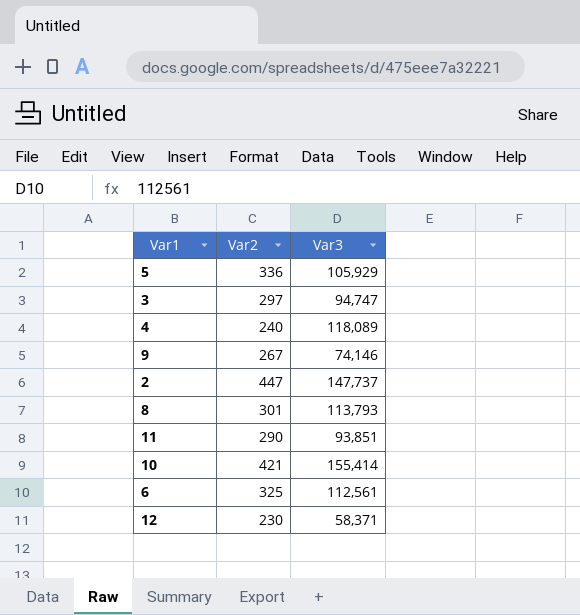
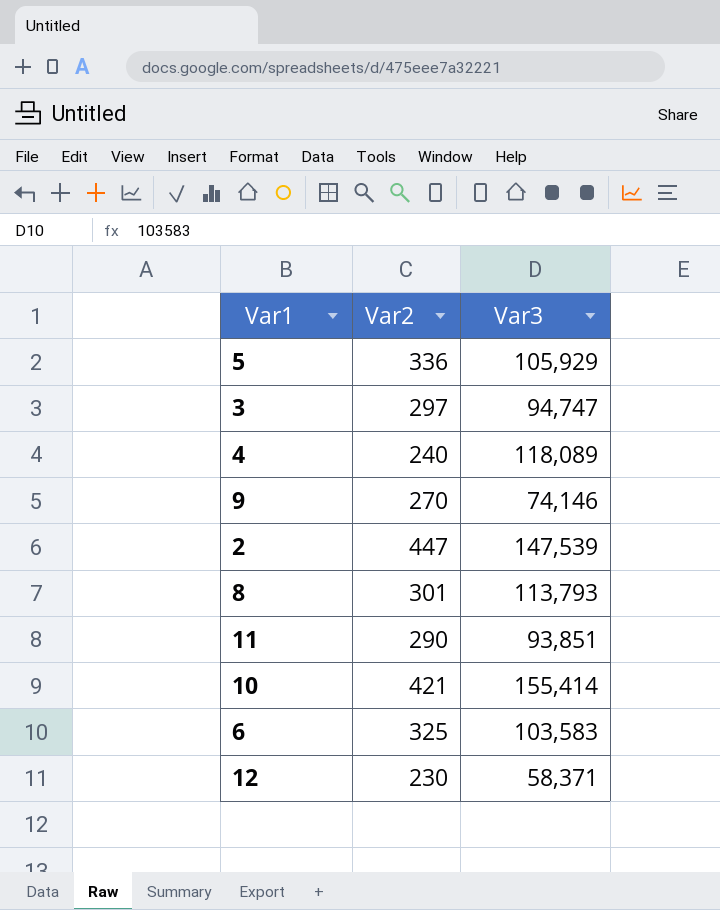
9 | Var2: 267 -> 270
2 | Var3: 147,737 -> 147,539
6 | Var3: 112,561 -> 103,583

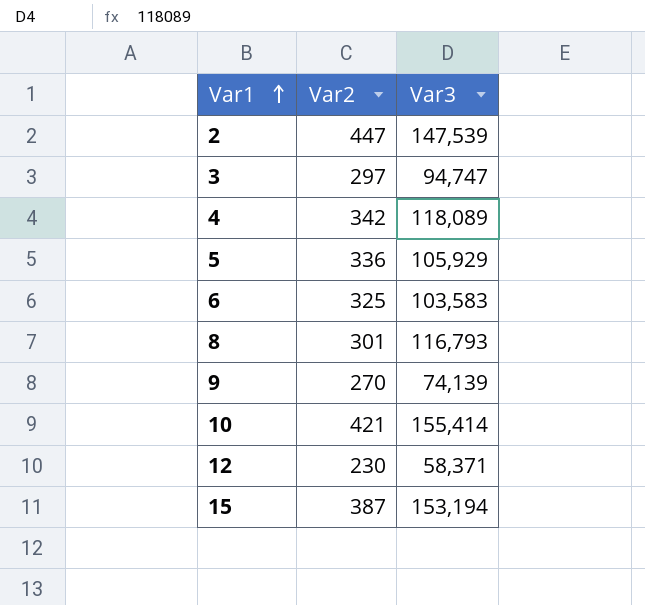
row order: none -> Var1 ascending
row 11: 290 | 93,851 -> none
4 | Var2: 240 -> 342
8 | Var3: 113,793 -> 116,793
9 | Var3: 74,146 -> 74,139
row 15: none -> 387 | 153,194

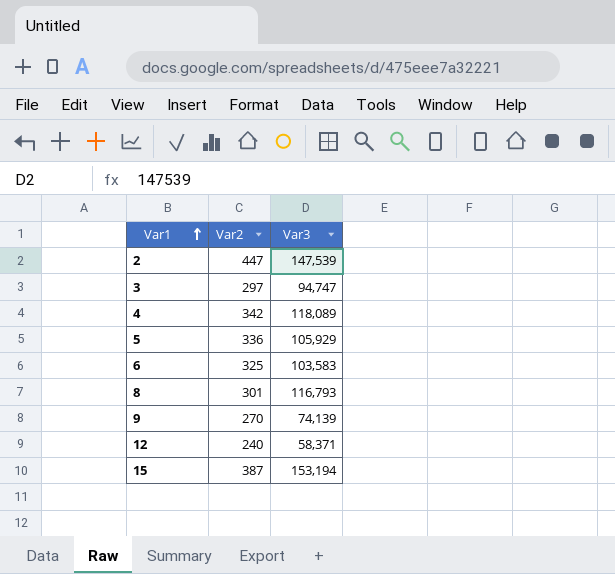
row 10: 421 | 155,414 -> none
12 | Var2: 230 -> 240

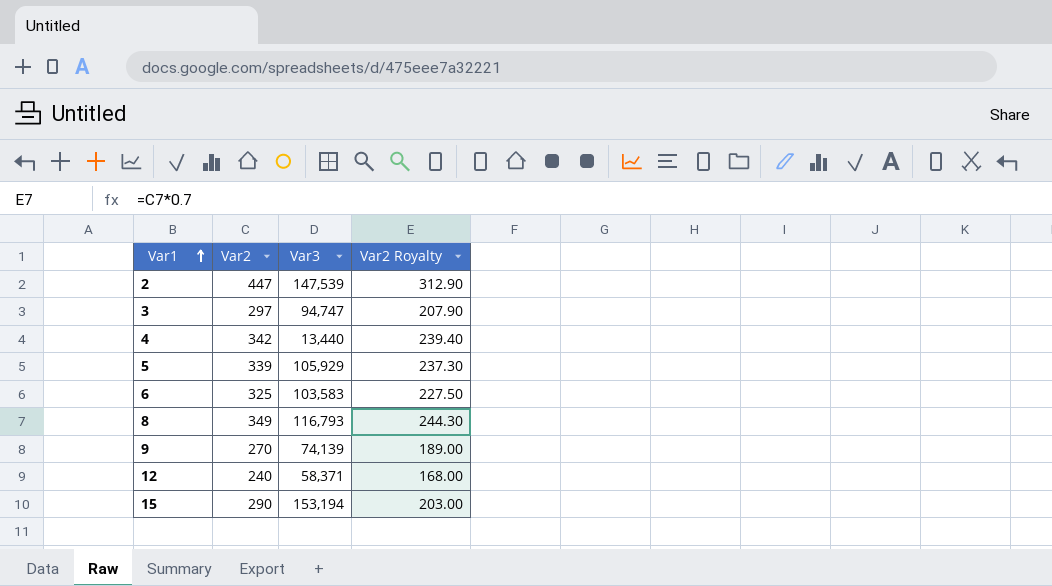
column Var2 Royalty | formula: none -> [Var2] * 0.7
4 | Var3: 118,089 -> 13,440
5 | Var2: 336 -> 339
8 | Var2: 301 -> 349
15 | Var2: 387 -> 290

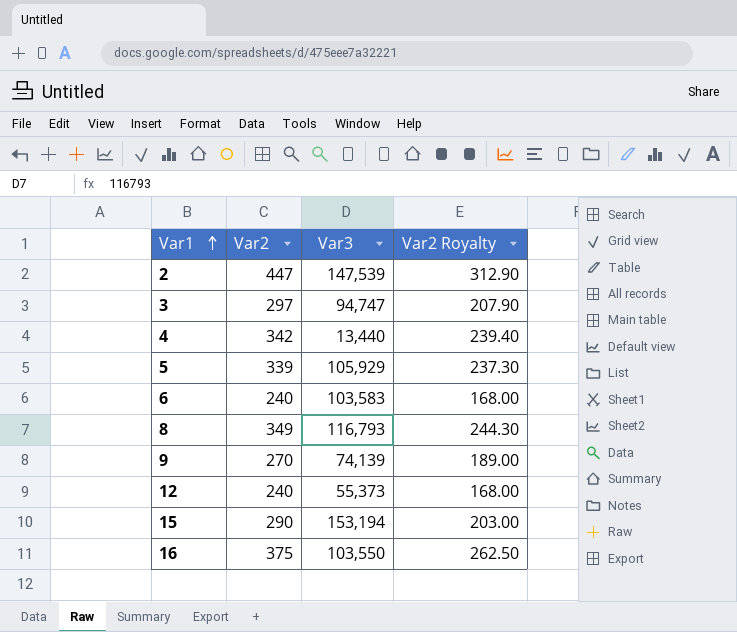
6 | Var2: 325 -> 240
6 | Var2 Royalty: 227.50 -> 168.00
12 | Var3: 58,371 -> 55,373
row 16: none -> 375 | 103,550 | 262.50

